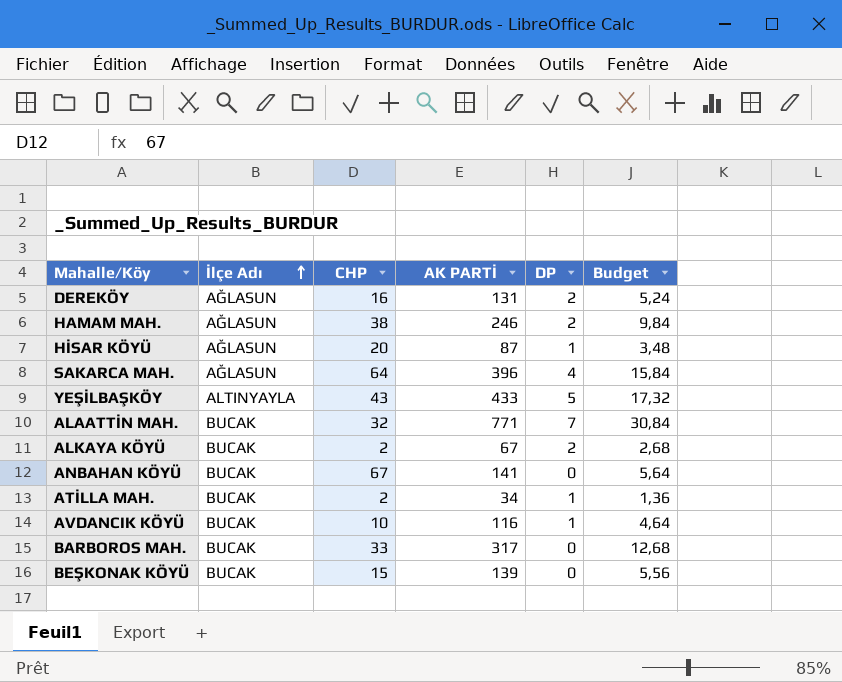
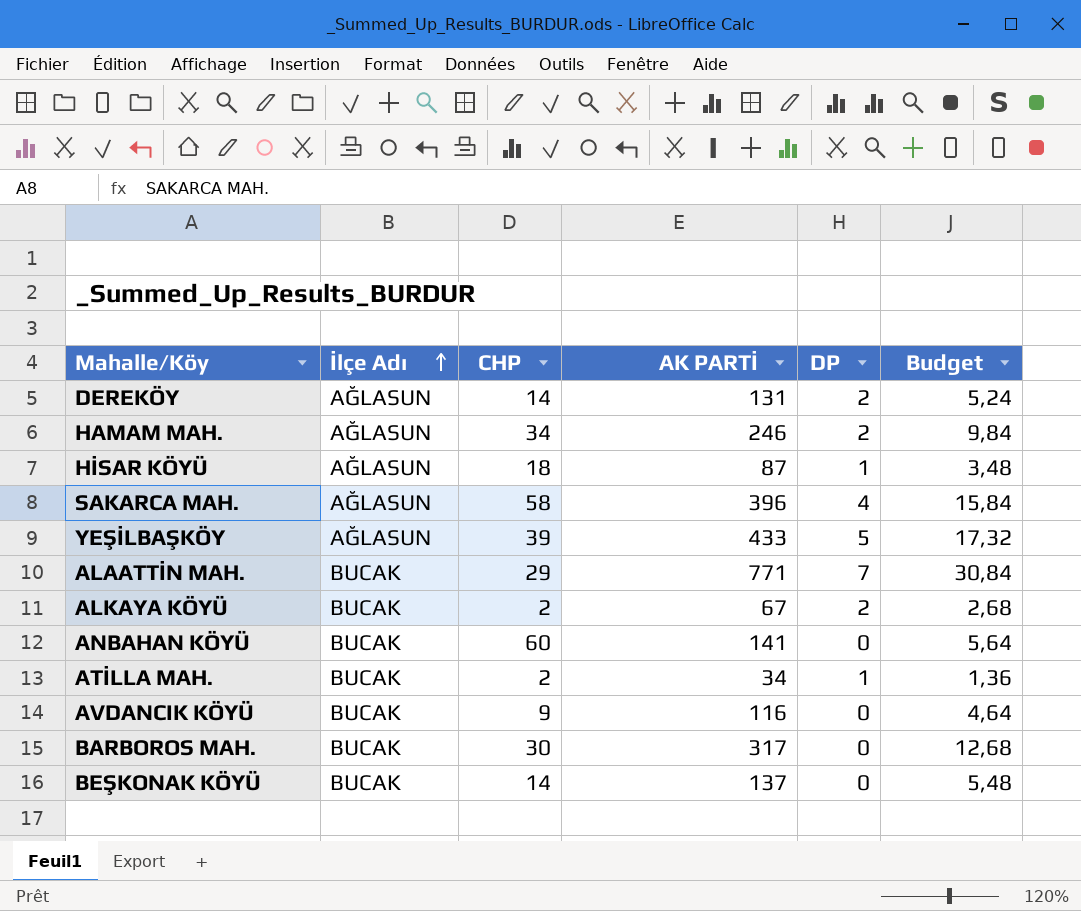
DEREKÖY | CHP: 16 -> 14
HAMAM MAH. | CHP: 38 -> 34
HİSAR KÖYÜ | CHP: 20 -> 18
SAKARCA MAH. | CHP: 64 -> 58
YEŞİLBAŞKÖY | İlçe Adı: ALTINYAYLA -> AĞLASUN
YEŞİLBAŞKÖY | CHP: 43 -> 39
ALAATTİN MAH. | CHP: 32 -> 29
ANBAHAN KÖYÜ | CHP: 67 -> 60
AVDANCIK KÖYÜ | CHP: 10 -> 9
AVDANCIK KÖYÜ | DP: 1 -> 0
BARBOROS MAH. | CHP: 33 -> 30
BEŞKONAK KÖYÜ | CHP: 15 -> 14
BEŞKONAK KÖYÜ | AK PARTİ: 139 -> 137
BEŞKONAK KÖYÜ | Budget: 5,56 -> 5,48

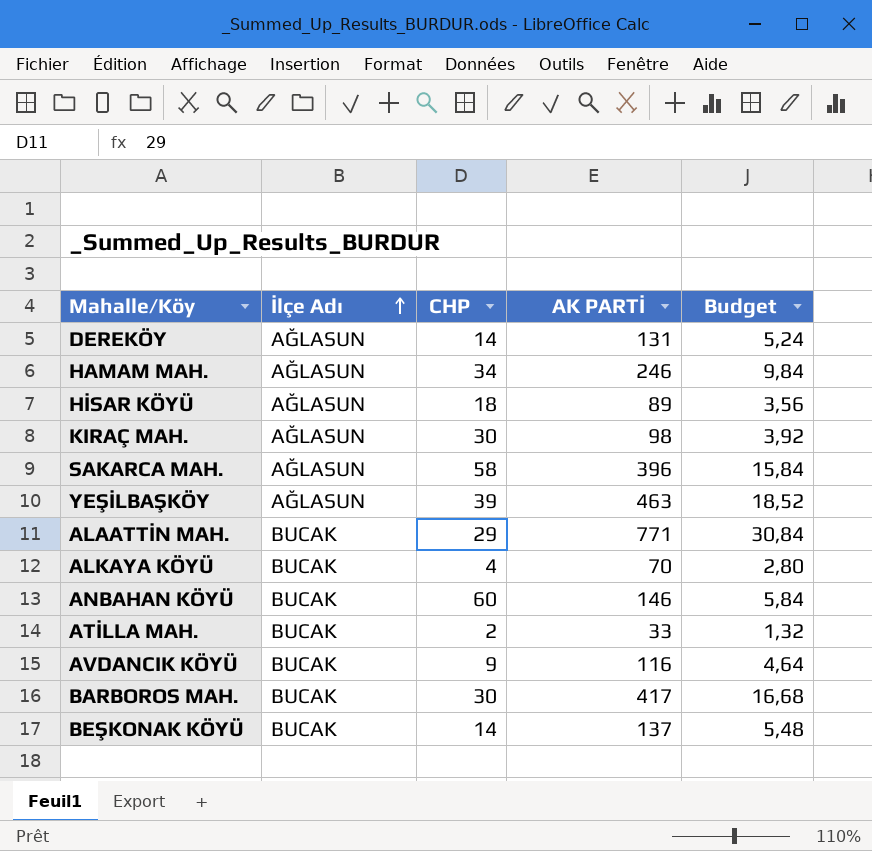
column DP | position: 5 -> none
HİSAR KÖYÜ | AK PARTİ: 87 -> 89
HİSAR KÖYÜ | Budget: 3,48 -> 3,56
row KIRAÇ MAH.: none -> AĞLASUN | 30 | 98 | 3,92
YEŞİLBAŞKÖY | AK PARTİ: 433 -> 463
YEŞİLBAŞKÖY | Budget: 17,32 -> 18,52
ALKAYA KÖYÜ | CHP: 2 -> 4
ALKAYA KÖYÜ | AK PARTİ: 67 -> 70
ALKAYA KÖYÜ | Budget: 2,68 -> 2,80
ANBAHAN KÖYÜ | AK PARTİ: 141 -> 146
ANBAHAN KÖYÜ | Budget: 5,64 -> 5,84
ATİLLA MAH. | AK PARTİ: 34 -> 33
ATİLLA MAH. | Budget: 1,36 -> 1,32
BARBOROS MAH. | AK PARTİ: 317 -> 417
BARBOROS MAH. | Budget: 12,68 -> 16,68

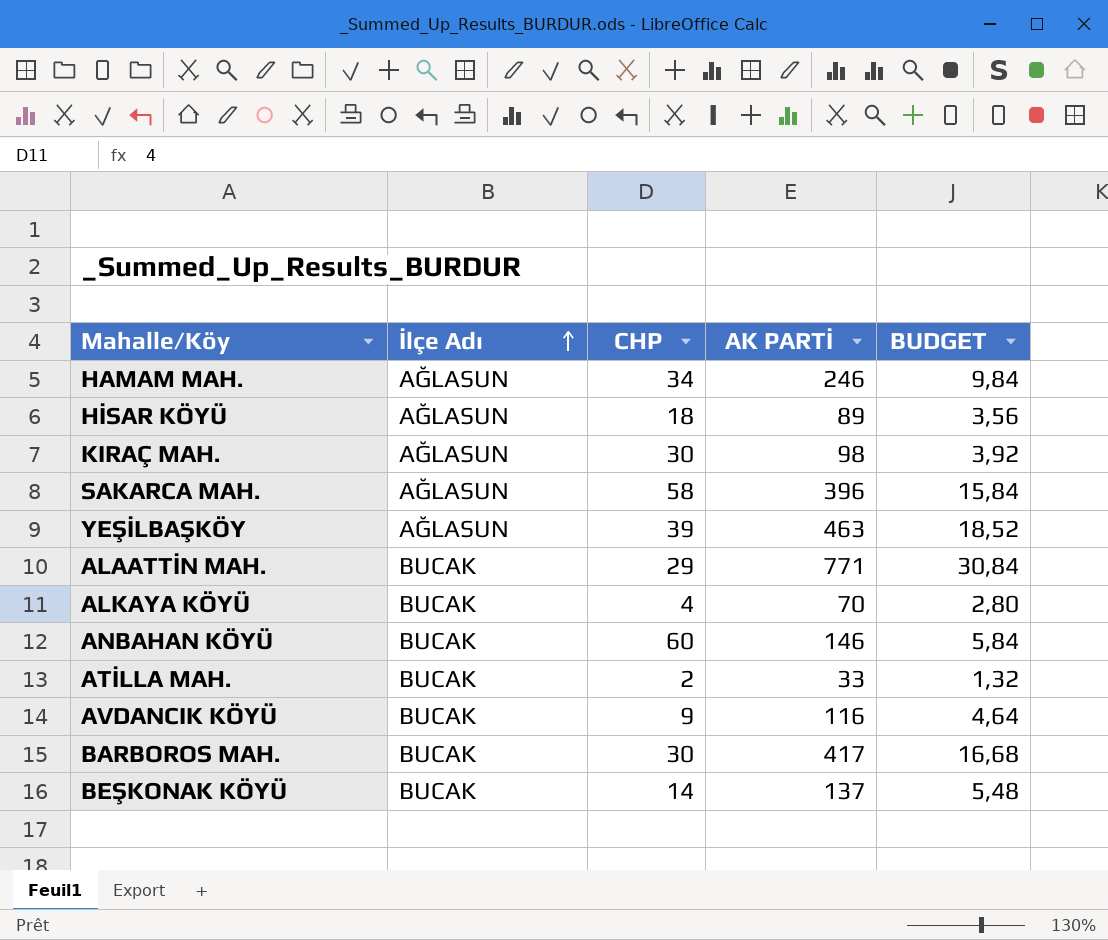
column name: Budget -> BUDGET
row DEREKÖY: AĞLASUN | 14 | 131 | 5,24 -> none

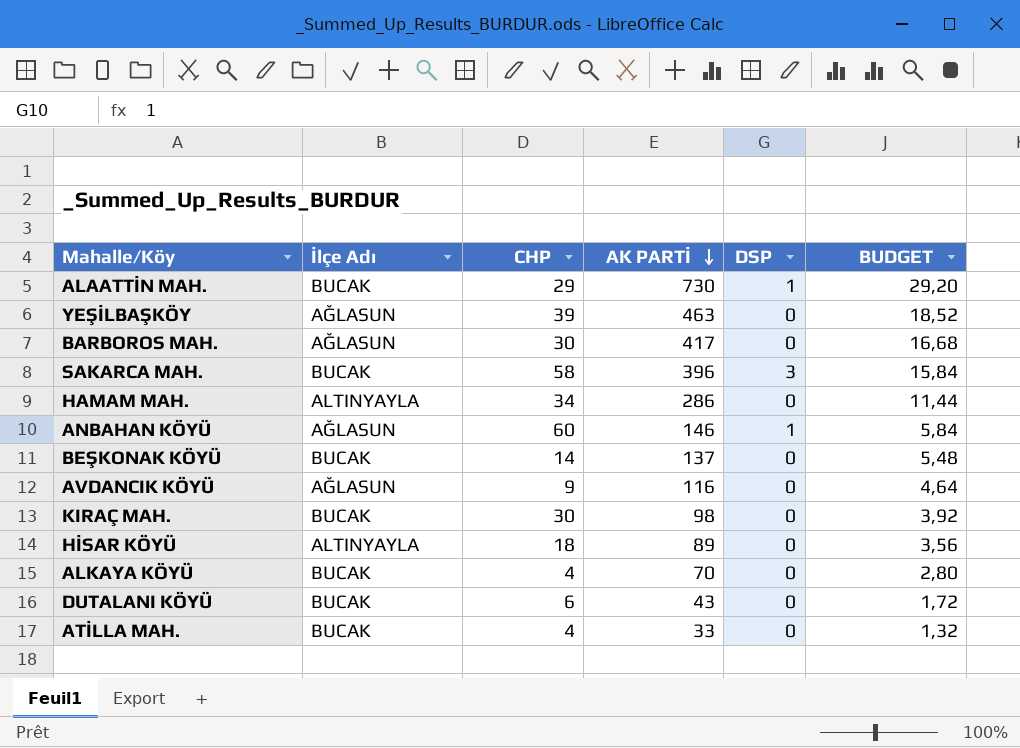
row order: İlçe Adı ascending -> AK PARTİ descending
column DSP | position: none -> 5
ALAATTİN MAH. | AK PARTİ: 771 -> 730
ALAATTİN MAH. | BUDGET: 30,84 -> 29,20
BARBOROS MAH. | İlçe Adı: BUCAK -> AĞLASUN
SAKARCA MAH. | İlçe Adı: AĞLASUN -> BUCAK
HAMAM MAH. | İlçe Adı: AĞLASUN -> ALTINYAYLA
HAMAM MAH. | AK PARTİ: 246 -> 286
HAMAM MAH. | BUDGET: 9,84 -> 11,44
ANBAHAN KÖYÜ | İlçe Adı: BUCAK -> AĞLASUN
AVDANCIK KÖYÜ | İlçe Adı: BUCAK -> AĞLASUN
KIRAÇ MAH. | İlçe Adı: AĞLASUN -> BUCAK
HİSAR KÖYÜ | İlçe Adı: AĞLASUN -> ALTINYAYLA
row DUTALANI KÖYÜ: none -> BUCAK | 6 | 43 | 0 | 1,72
ATİLLA MAH. | CHP: 2 -> 4

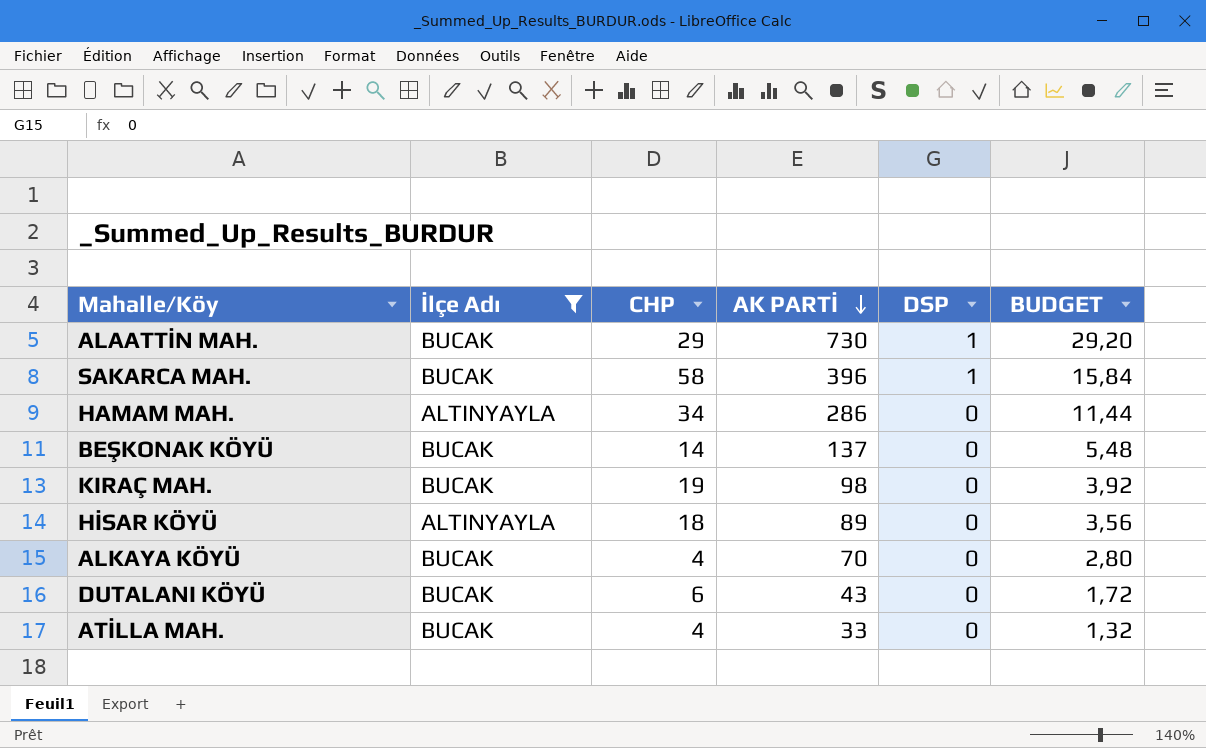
filter: none -> İlçe Adı != AĞLASUN
SAKARCA MAH. | DSP: 3 -> 1
KIRAÇ MAH. | CHP: 30 -> 19

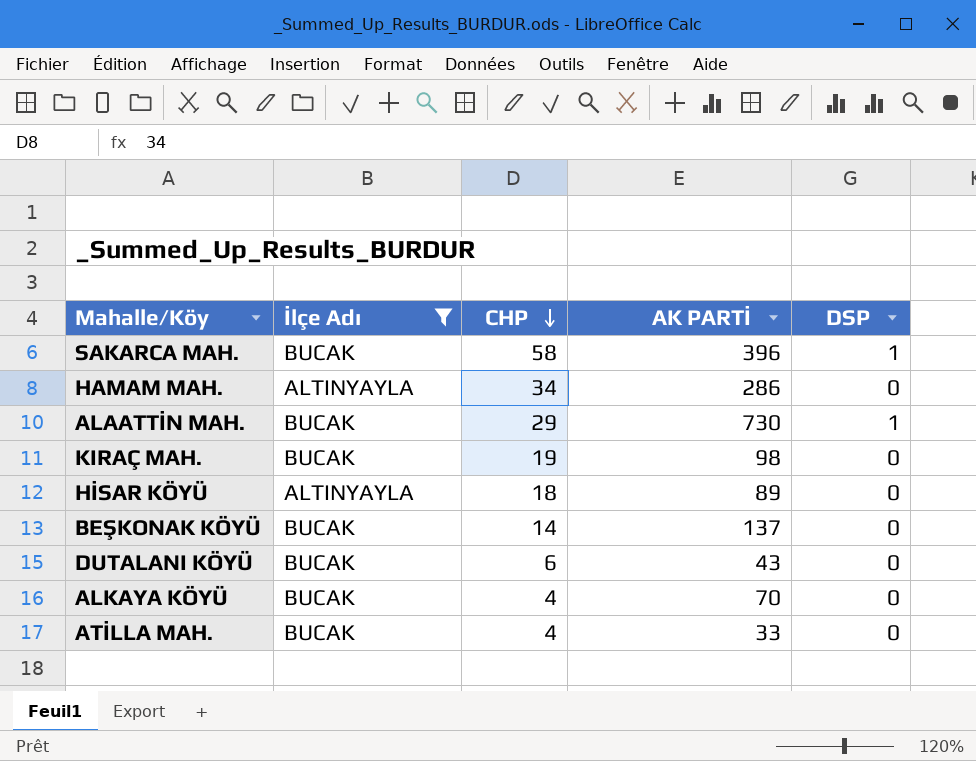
row order: AK PARTİ descending -> CHP descending
column BUDGET | formula: [AK PARTİ] * 0,04 -> none

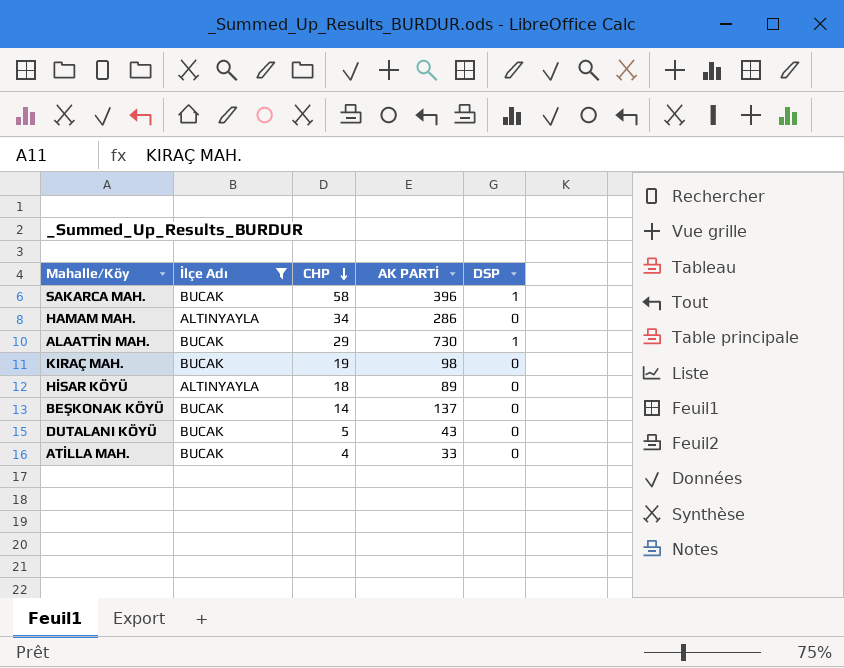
row ALKAYA KÖYÜ: BUCAK | 4 | 70 | 0 -> none
DUTALANI KÖYÜ | CHP: 6 -> 5

